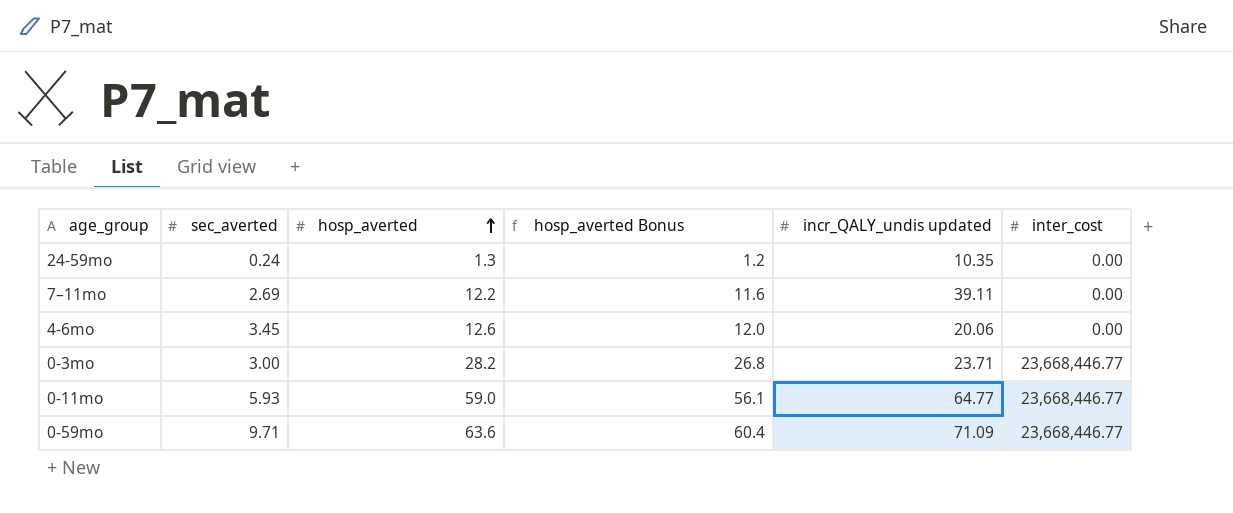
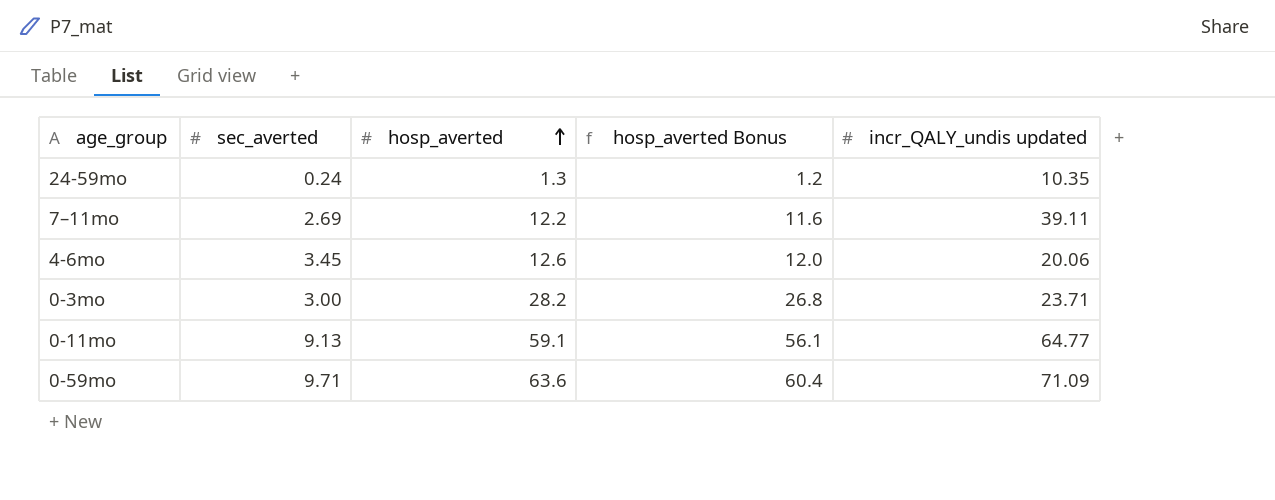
column inter_cost | position: 6 -> none
0-11mo | sec_averted: 5.93 -> 9.13
0-11mo | hosp_averted: 59.0 -> 59.1

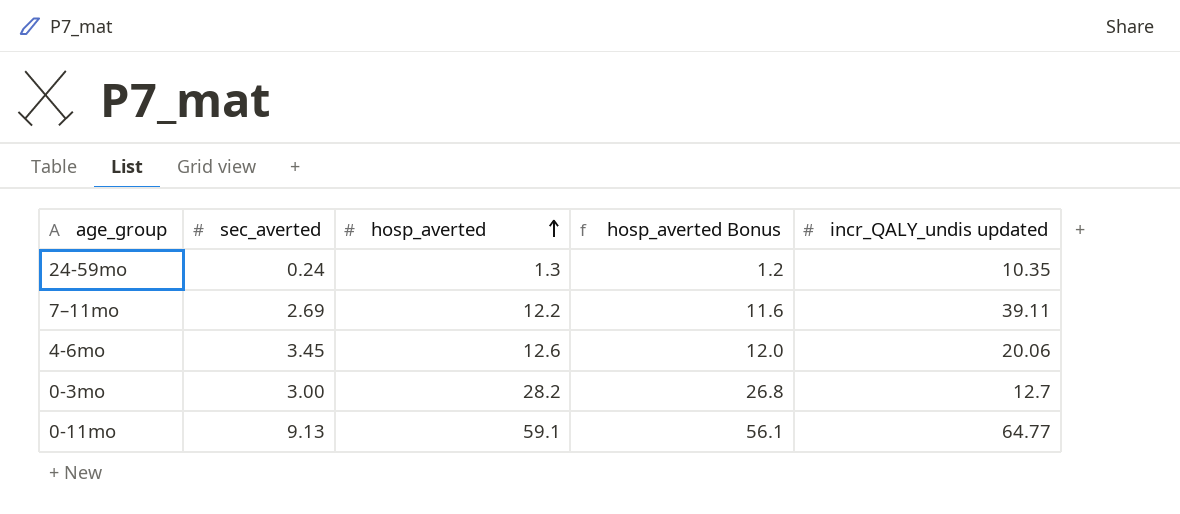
row 0-59mo: 9.71 | 63.6 | 60.4 | 71.09 -> none
0-3mo | incr_QALY_undis updated: 23.71 -> 12.7

